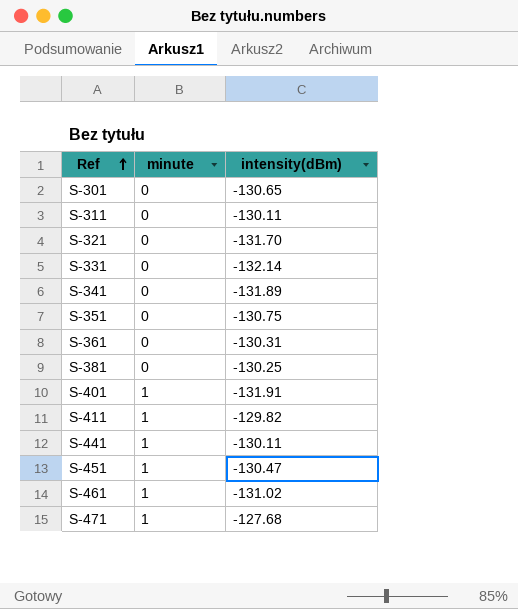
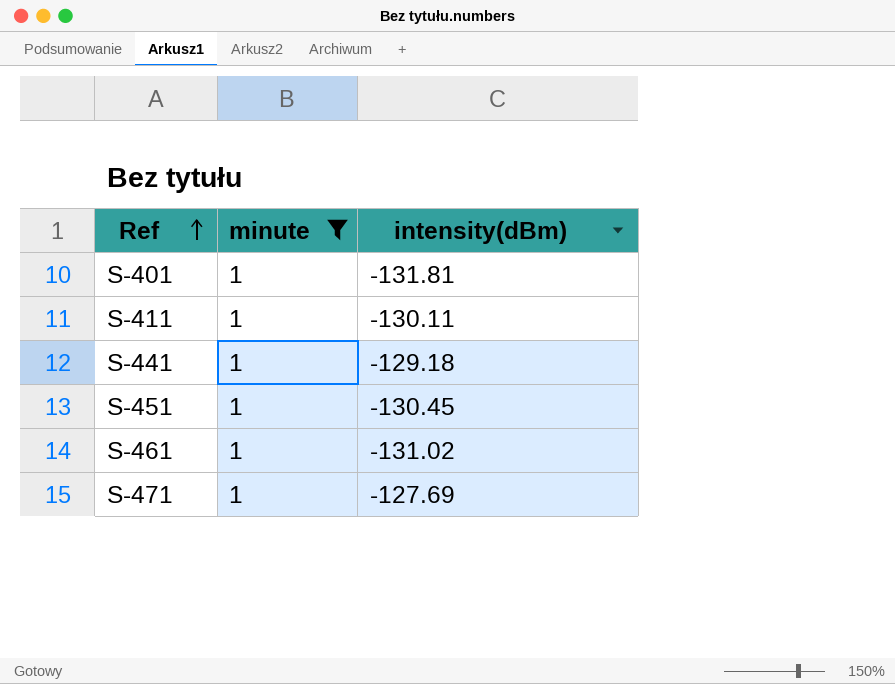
filter: none -> minute = 1
S-401 | intensity(dBm): -131.91 -> -131.81
S-411 | intensity(dBm): -129.82 -> -130.11
S-441 | intensity(dBm): -130.11 -> -129.18
S-451 | intensity(dBm): -130.47 -> -130.45
S-471 | intensity(dBm): -127.68 -> -127.69

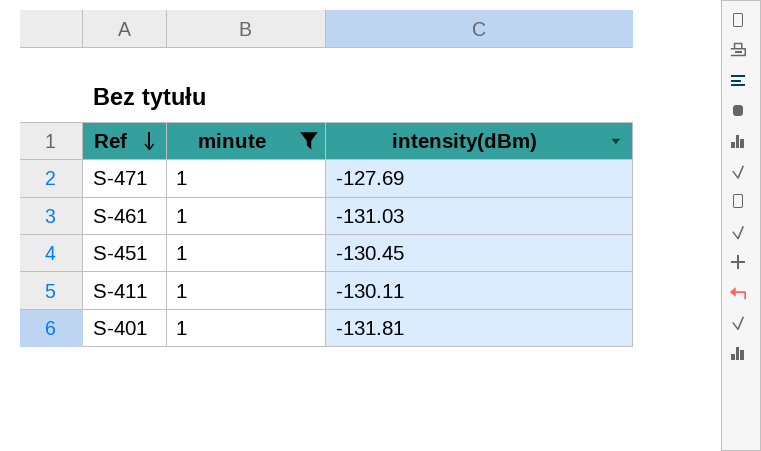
row order: Ref ascending -> Ref descending
row S-441: 1 | -129.18 -> none
S-461 | intensity(dBm): -131.02 -> -131.03

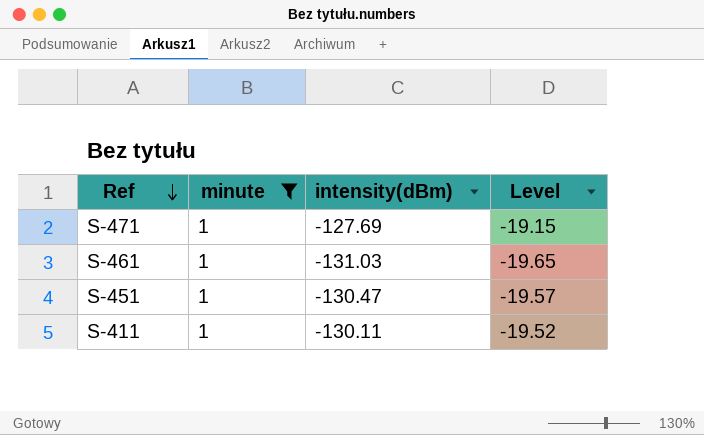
column Level | formula: none -> [intensity(dBm)] * 0.15
row S-401: 1 | -131.81 -> none
S-451 | intensity(dBm): -130.45 -> -130.47

